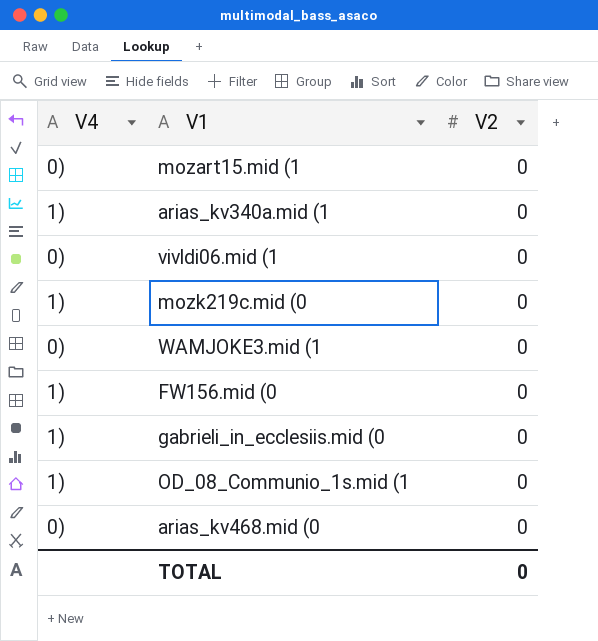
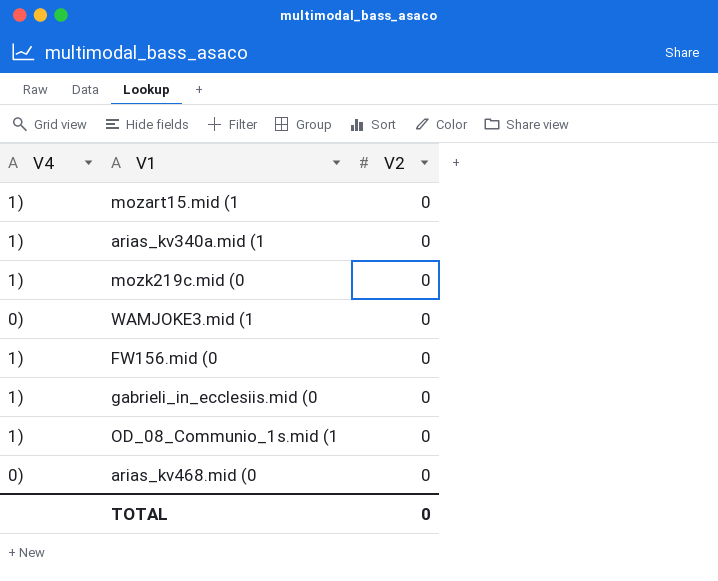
row vivldi06.mid (1: 0) | 0 -> none
mozart15.mid (1 | V4: 0) -> 1)

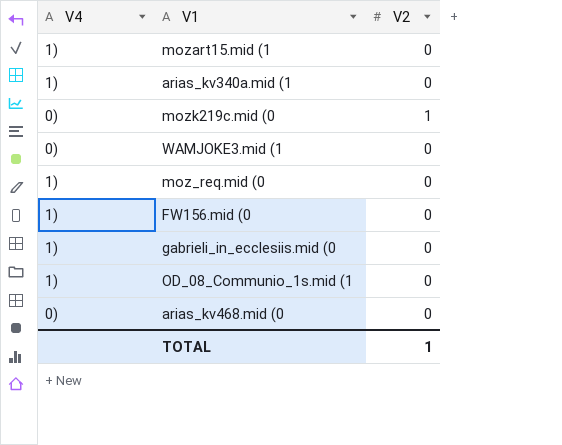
mozk219c.mid (0 | V4: 1) -> 0)
mozk219c.mid (0 | V2: 0 -> 1
row moz_req.mid (0: none -> 1) | 0
TOTAL | V2: 0 -> 1

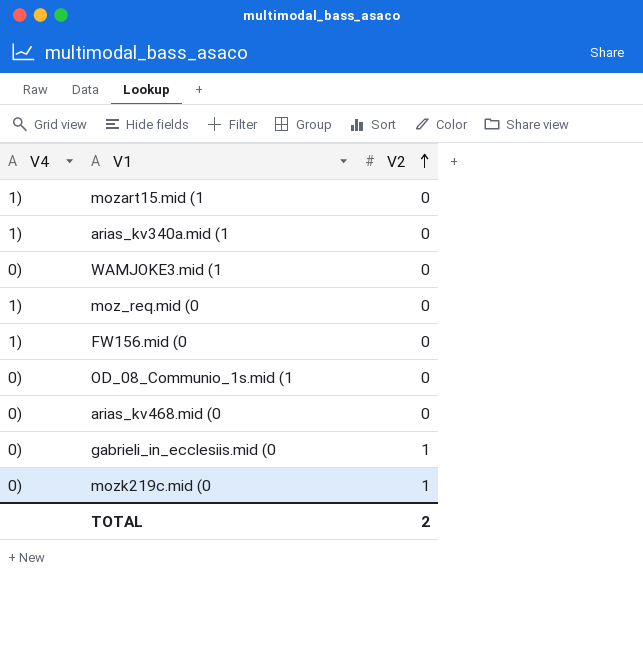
row order: none -> V2 ascending
OD_08_Communio_1s.mid (1 | V4: 1) -> 0)
gabrieli_in_ecclesiis.mid (0 | V4: 1) -> 0)
gabrieli_in_ecclesiis.mid (0 | V2: 0 -> 1
TOTAL | V2: 1 -> 2

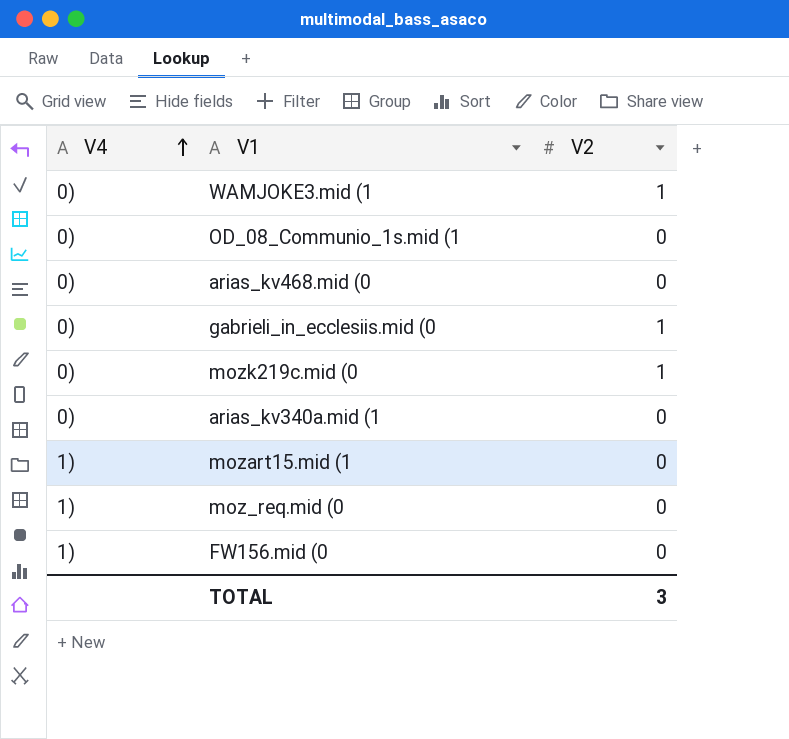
row order: V2 ascending -> V4 ascending
WAMJOKE3.mid (1 | V2: 0 -> 1
arias_kv340a.mid (1 | V4: 1) -> 0)
TOTAL | V2: 2 -> 3

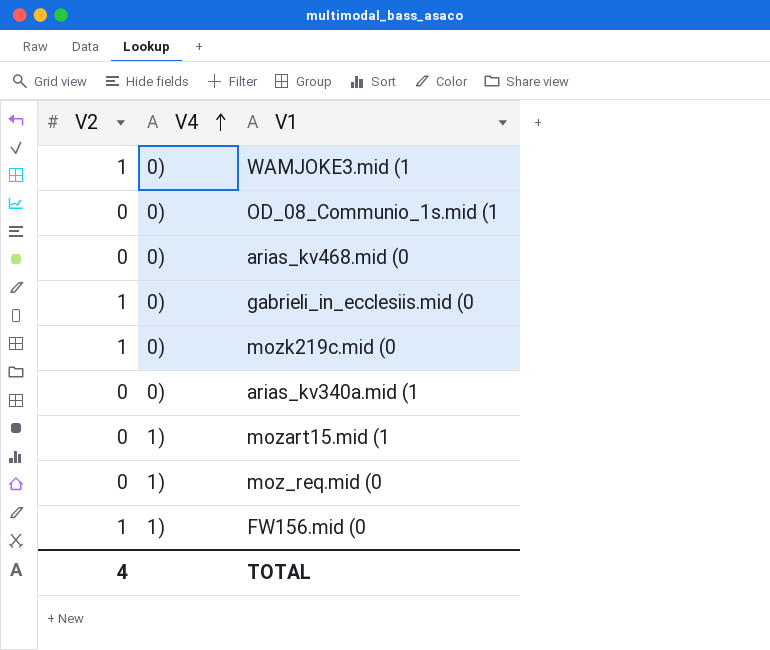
column V2 | position: 3 -> 1
FW156.mid (0 | V2: 0 -> 1
TOTAL | V2: 3 -> 4

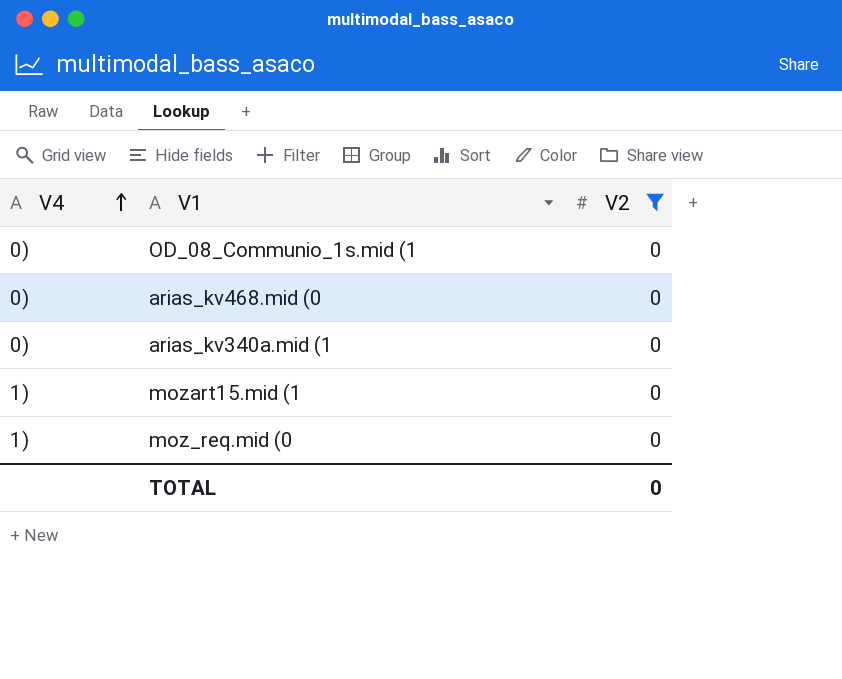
filter: none -> V2 = 0
column V2 | position: 1 -> 3
TOTAL | V2: 4 -> 0

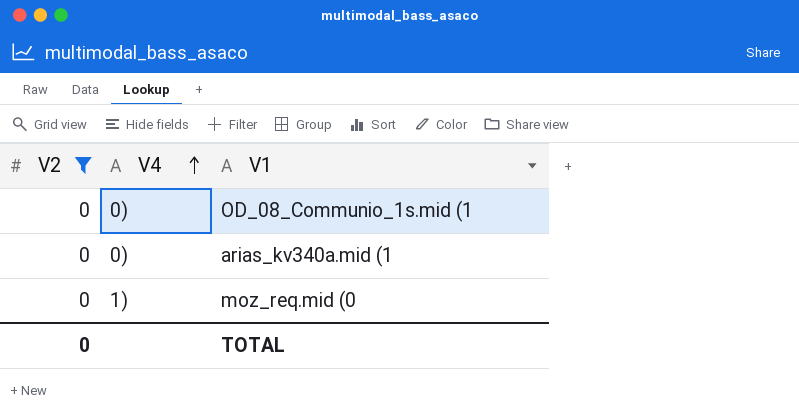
column V2 | position: 3 -> 1
row arias_kv468.mid (0: 0) | 0 -> none
row mozart15.mid (1: 1) | 0 -> none

